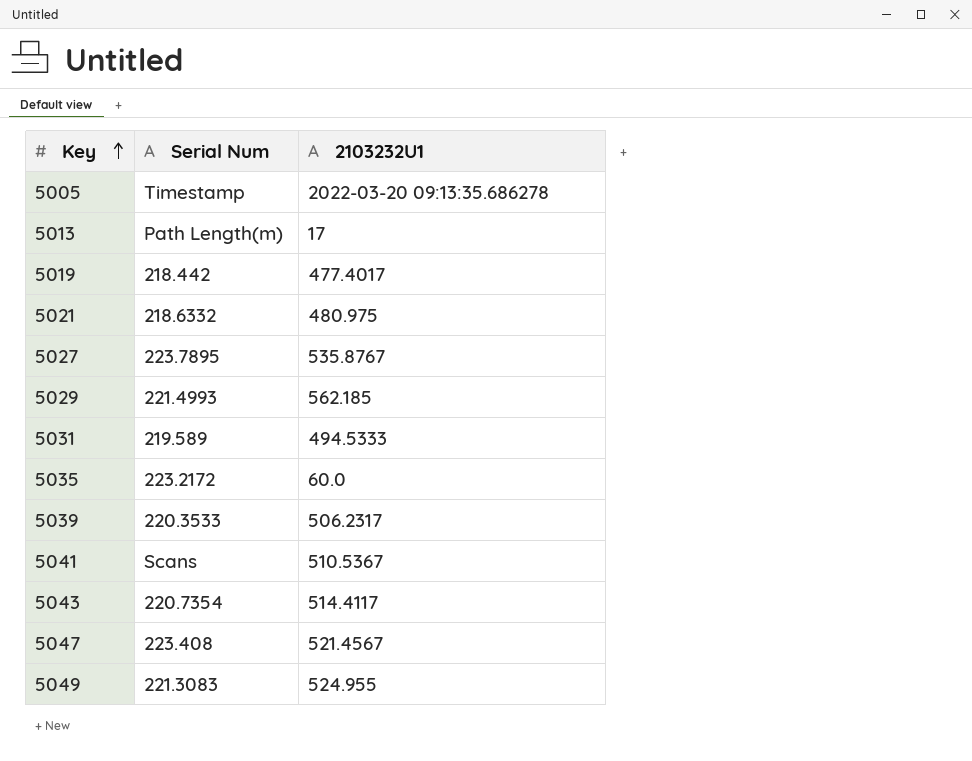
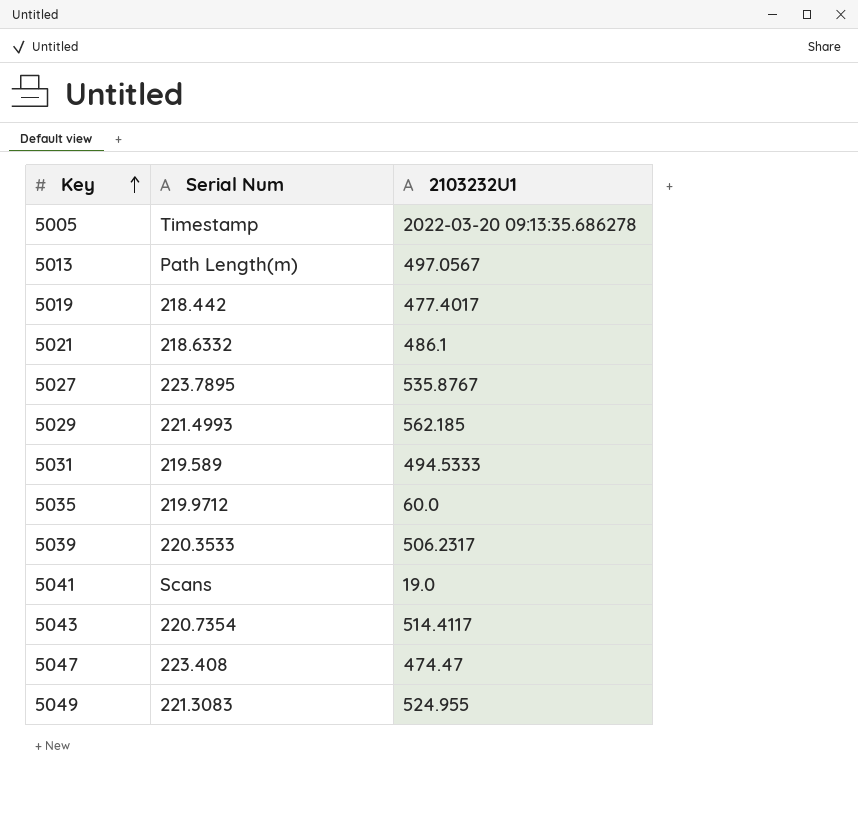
5013 | 2103232U1: 17 -> 497.0567
5021 | 2103232U1: 480.975 -> 486.1
5035 | Serial Num: 223.2172 -> 219.9712
5041 | 2103232U1: 510.5367 -> 19.0
5047 | 2103232U1: 521.4567 -> 474.47

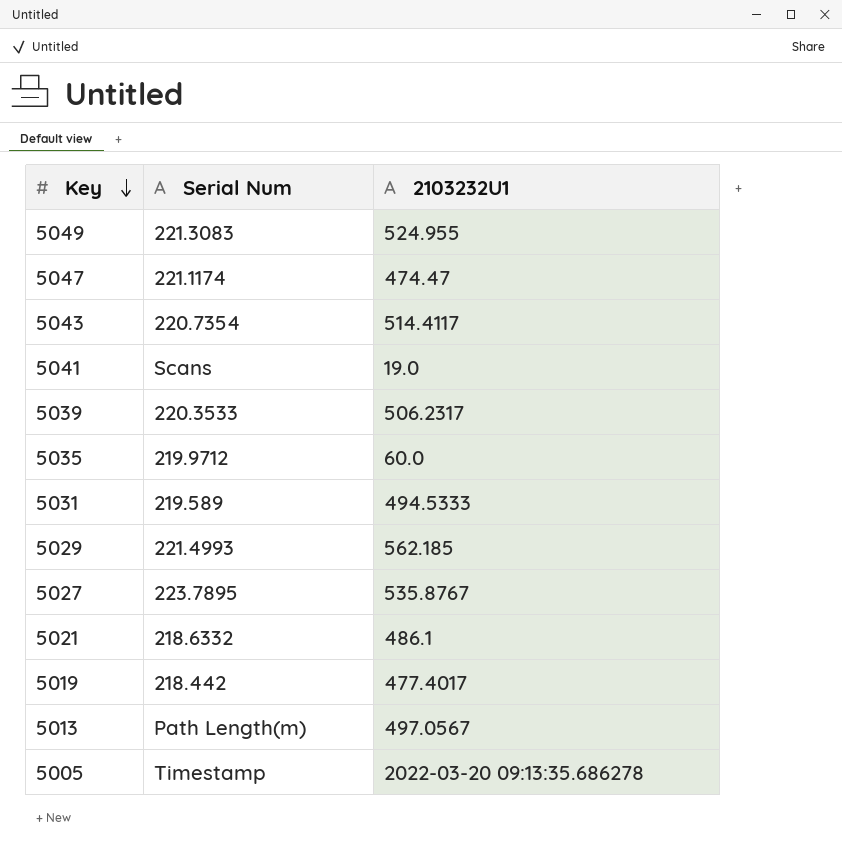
row order: Key ascending -> Key descending
5047 | Serial Num: 223.408 -> 221.1174

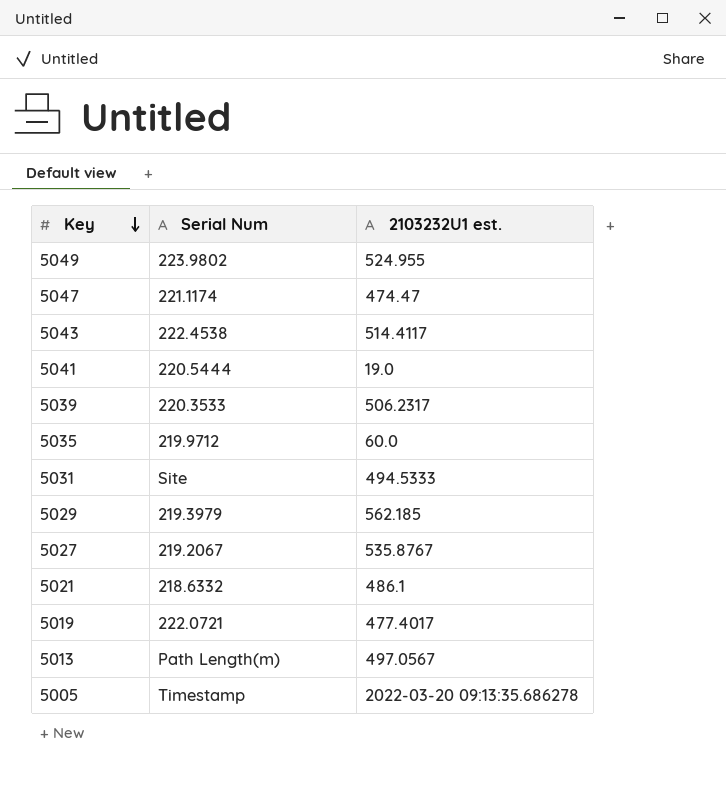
column name: 2103232U1 -> 2103232U1 est.
5049 | Serial Num: 221.3083 -> 223.9802
5043 | Serial Num: 220.7354 -> 222.4538
5041 | Serial Num: Scans -> 220.5444
5031 | Serial Num: 219.589 -> Site
5029 | Serial Num: 221.4993 -> 219.3979
5027 | Serial Num: 223.7895 -> 219.2067
5019 | Serial Num: 218.442 -> 222.0721

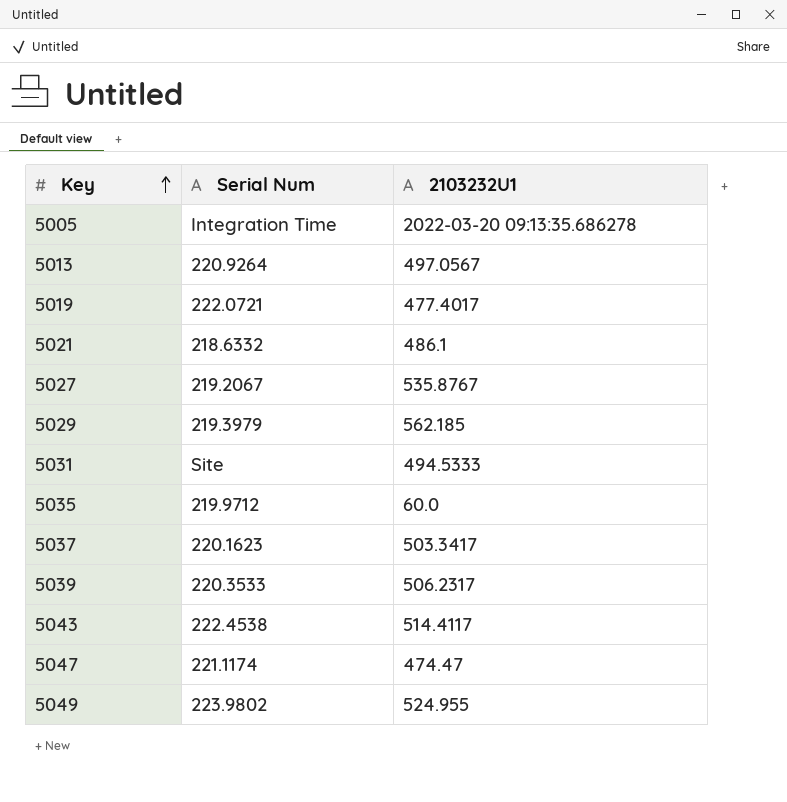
row order: Key descending -> Key ascending
column name: 2103232U1 est. -> 2103232U1
row 5041: 220.5444 | 19.0 -> none
5005 | Serial Num: Timestamp -> Integration Time
5013 | Serial Num: Path Length(m) -> 220.9264
row 5037: none -> 220.1623 | 503.3417

